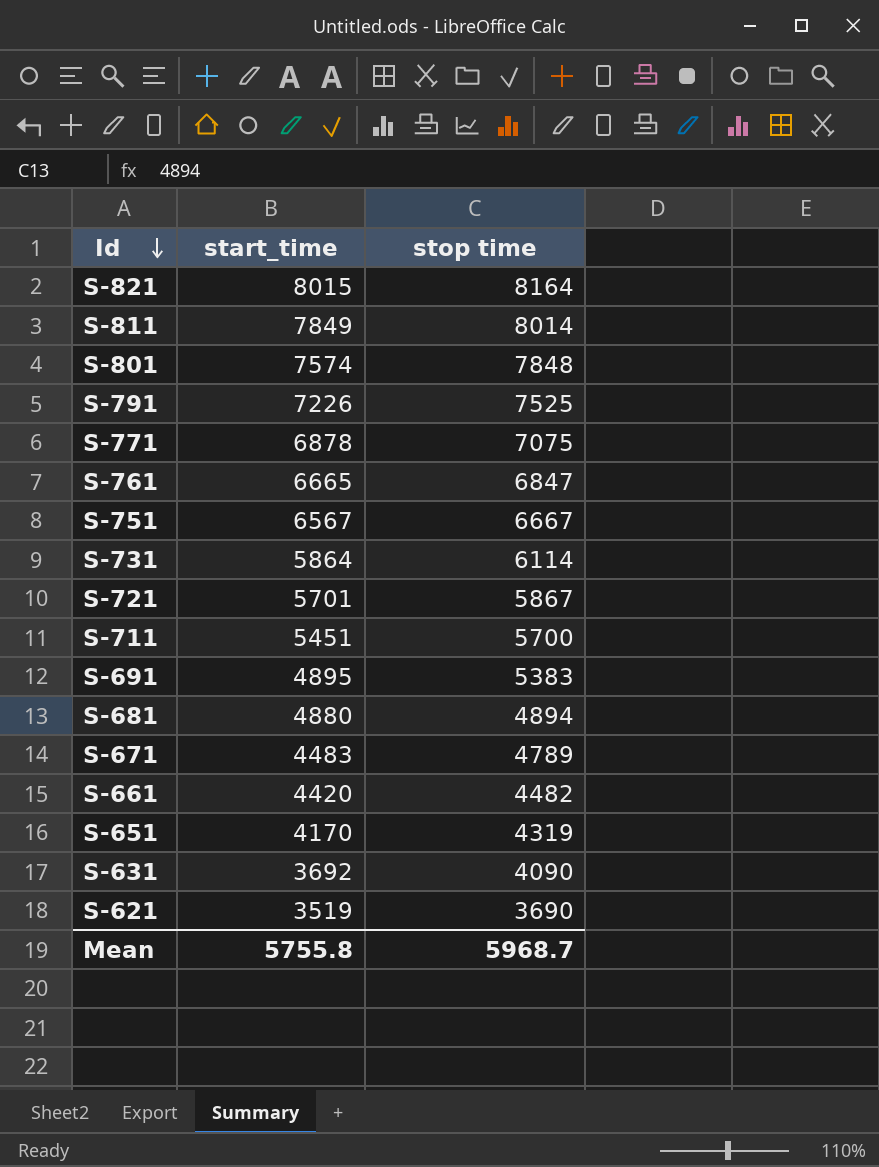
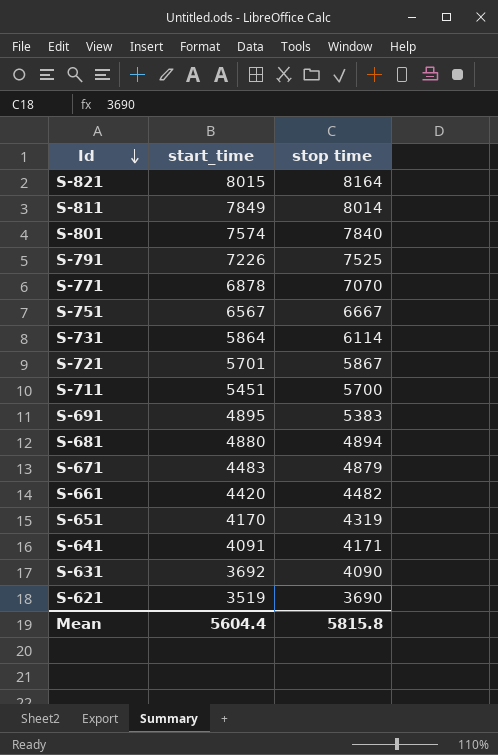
row S-761: 6665 | 6847 -> none
S-801 | stop time: 7848 -> 7840
S-771 | stop time: 7075 -> 7070
S-671 | stop time: 4789 -> 4879
row S-641: none -> 4091 | 4171
Mean | start_time: 5755.8 -> 5604.4
Mean | stop time: 5968.7 -> 5815.8

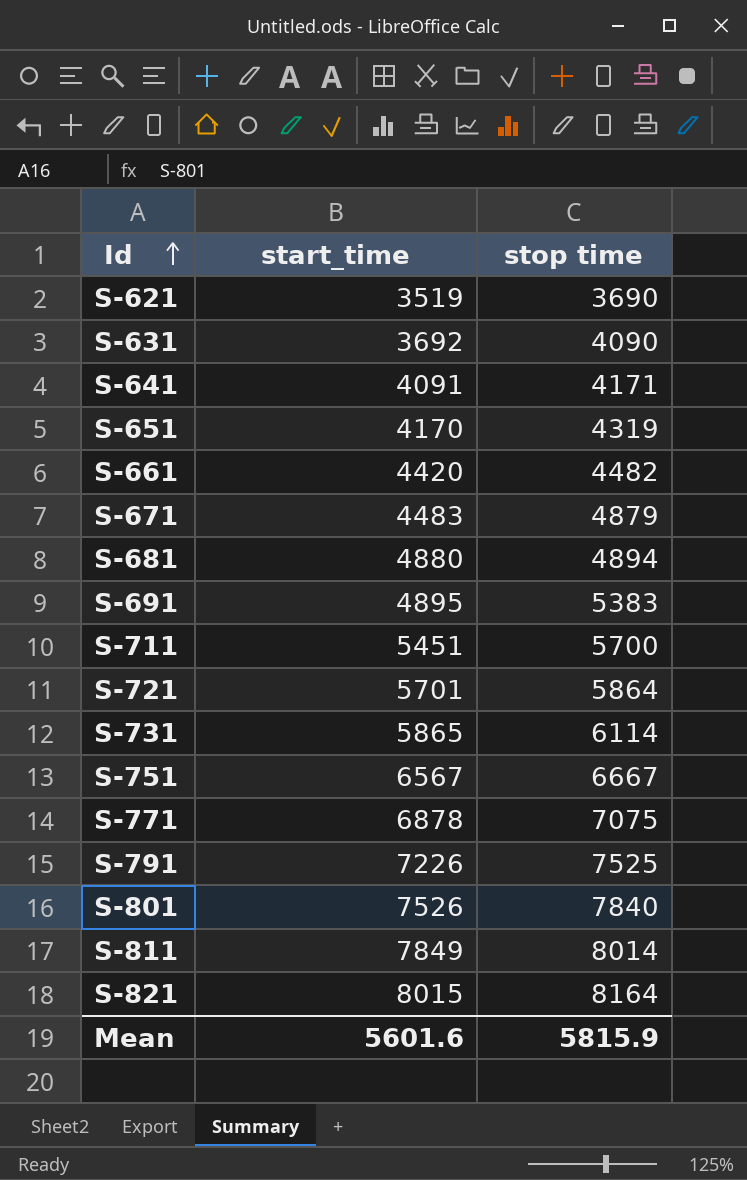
row order: Id descending -> Id ascending
S-721 | stop time: 5867 -> 5864
S-731 | start_time: 5864 -> 5865
S-771 | stop time: 7070 -> 7075
S-801 | start_time: 7574 -> 7526
Mean | start_time: 5604.4 -> 5601.6
Mean | stop time: 5815.8 -> 5815.9

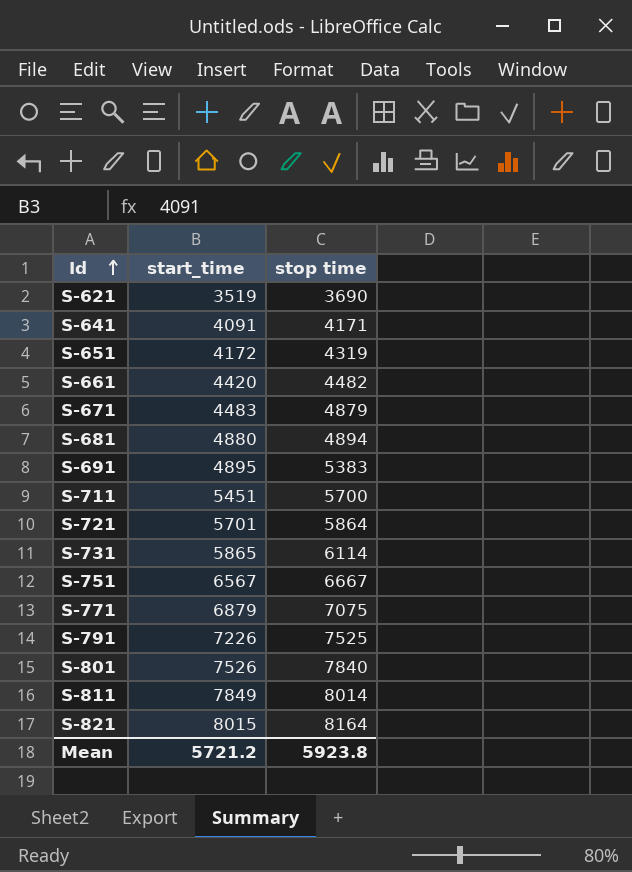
row S-631: 3692 | 4090 -> none
S-651 | start_time: 4170 -> 4172
S-771 | start_time: 6878 -> 6879
Mean | start_time: 5601.6 -> 5721.2
Mean | stop time: 5815.9 -> 5923.8

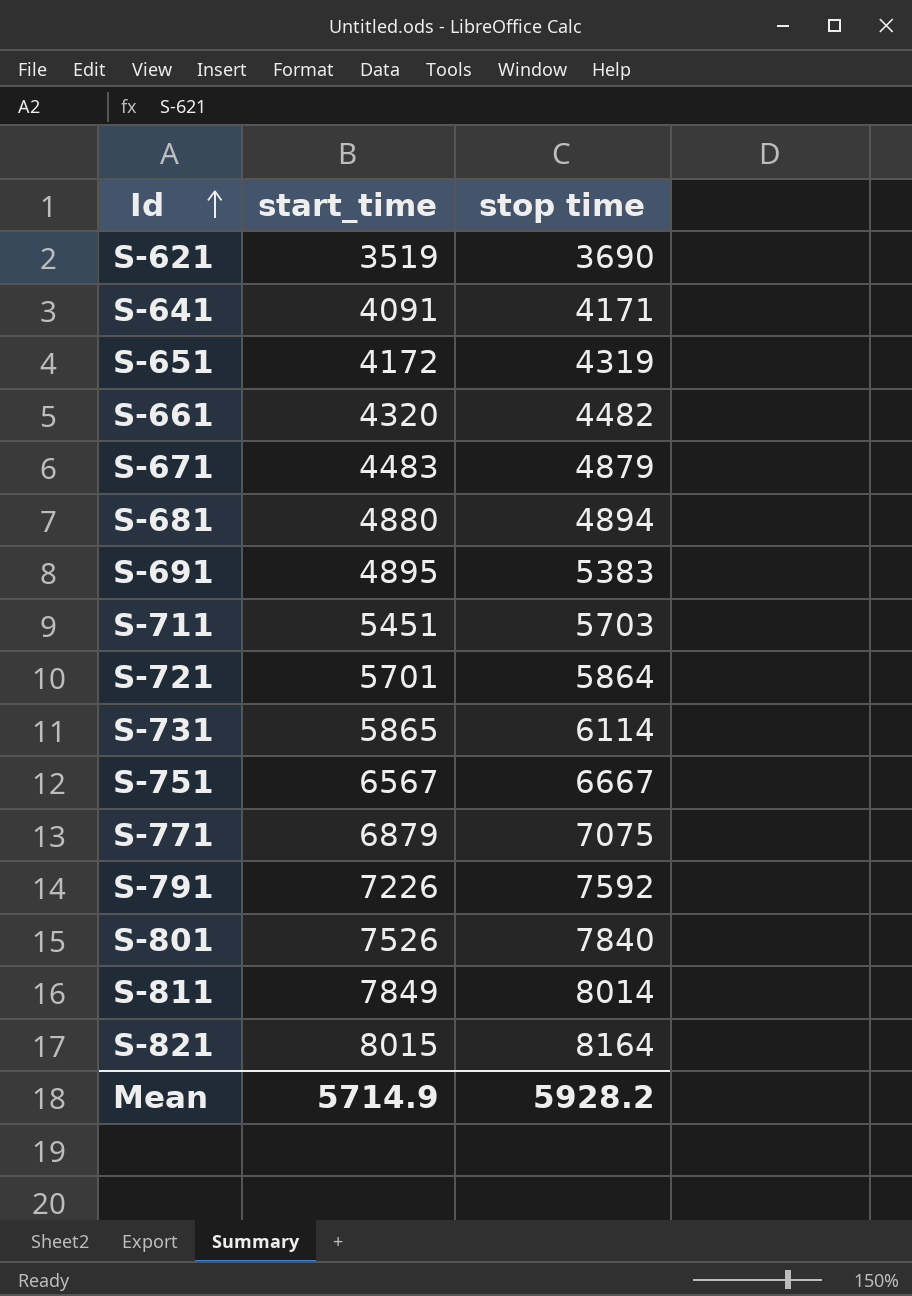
S-661 | start_time: 4420 -> 4320
S-711 | stop time: 5700 -> 5703
S-791 | stop time: 7525 -> 7592
Mean | start_time: 5721.2 -> 5714.9
Mean | stop time: 5923.8 -> 5928.2

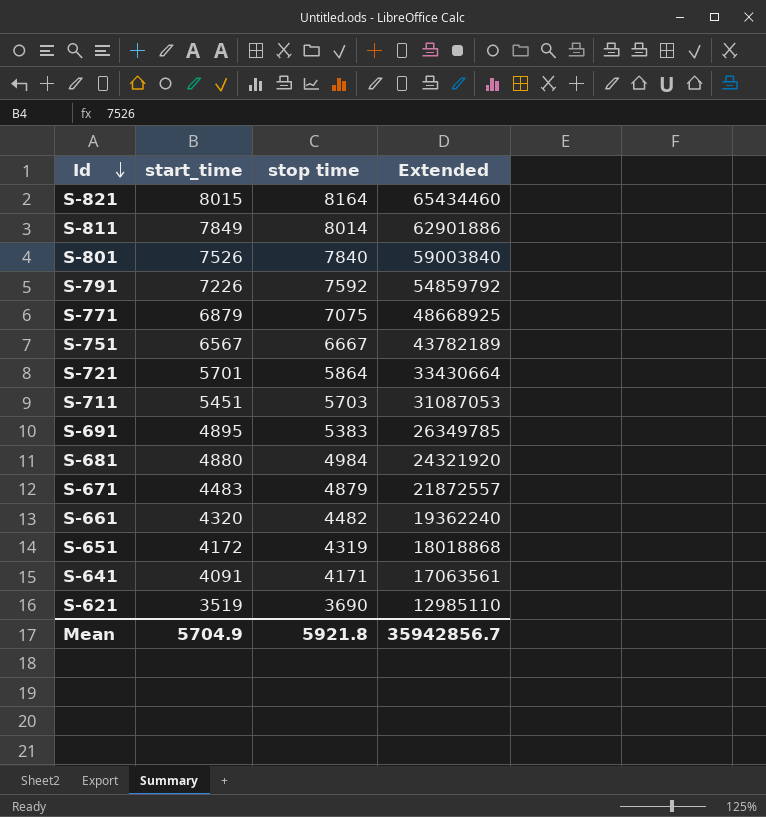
row order: Id ascending -> Id descending
column Extended | formula: none -> [start_time] * [stop time]
row S-731: 5865 | 6114 -> none
S-681 | stop time: 4894 -> 4984
Mean | start_time: 5714.9 -> 5704.9
Mean | stop time: 5928.2 -> 5921.8

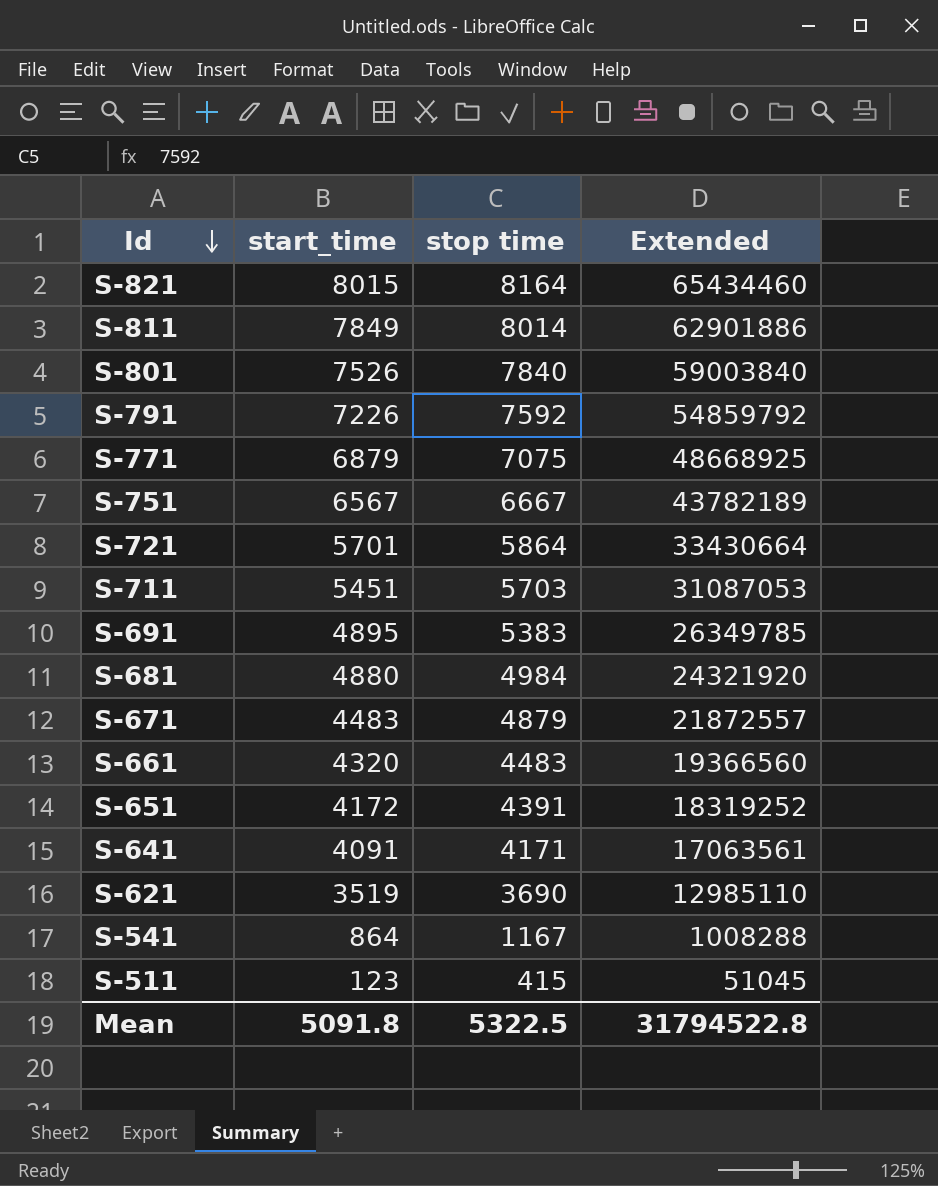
S-661 | stop time: 4482 -> 4483
S-661 | Extended: 19362240 -> 19366560
S-651 | stop time: 4319 -> 4391
S-651 | Extended: 18018868 -> 18319252
row S-541: none -> 864 | 1167 | 1008288
row S-511: none -> 123 | 415 | 51045
Mean | start_time: 5704.9 -> 5091.8
Mean | stop time: 5921.8 -> 5322.5
Mean | Extended: 35942856.7 -> 31794522.8

